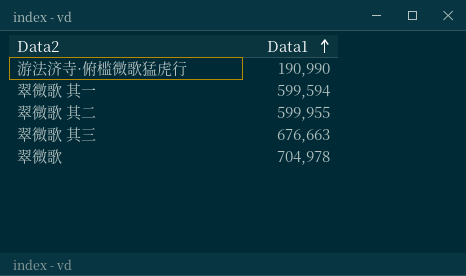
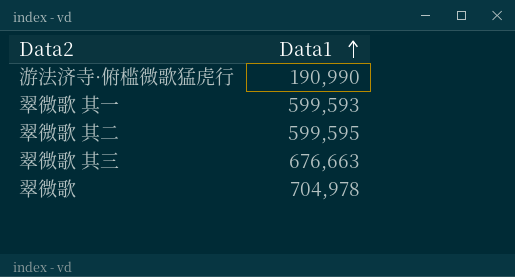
翠微歌 其一 | Data1: 599,594 -> 599,593
翠微歌 其二 | Data1: 599,955 -> 599,595

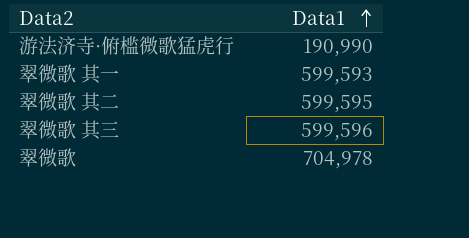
翠微歌 其三 | Data1: 676,663 -> 599,596

